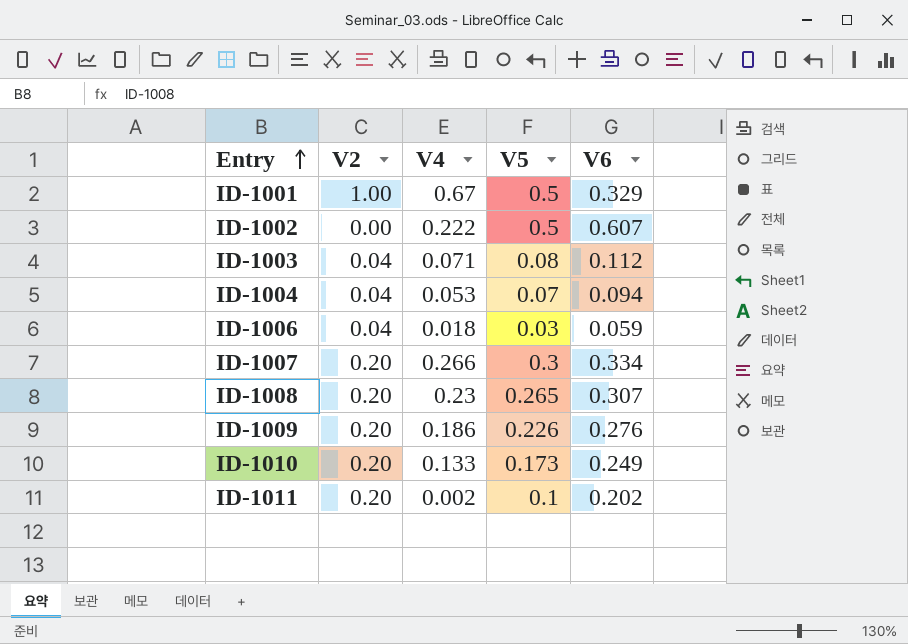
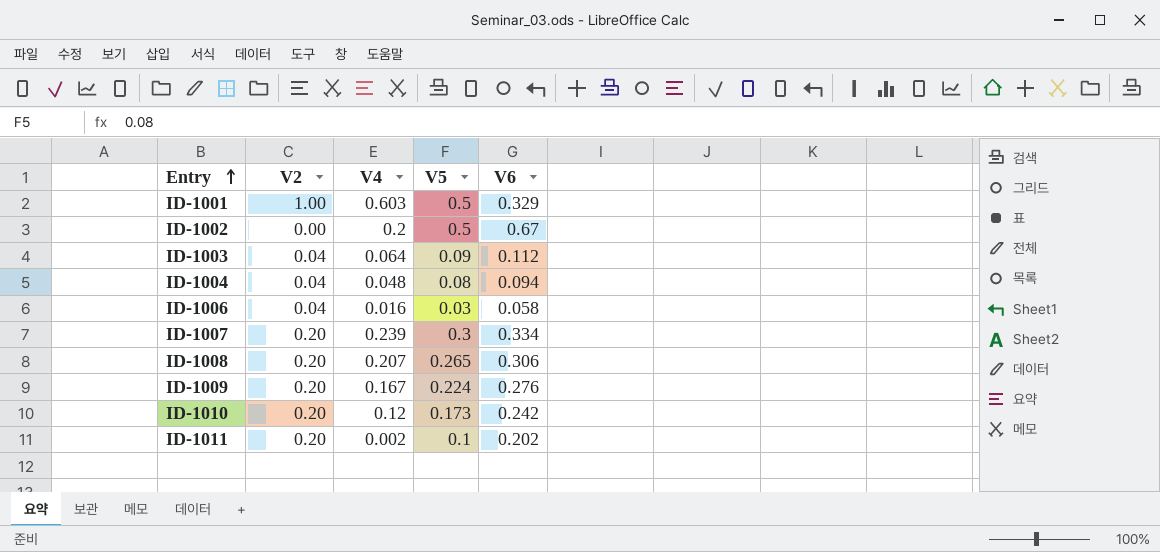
ID-1001 | V4: 0.67 -> 0.603
ID-1002 | V4: 0.222 -> 0.2
ID-1002 | V6: 0.607 -> 0.67
ID-1003 | V4: 0.071 -> 0.064
ID-1003 | V5: 0.08 -> 0.09
ID-1004 | V4: 0.053 -> 0.048
ID-1004 | V5: 0.07 -> 0.08
ID-1006 | V4: 0.018 -> 0.016
ID-1006 | V6: 0.059 -> 0.058
ID-1007 | V4: 0.266 -> 0.239
ID-1008 | V4: 0.23 -> 0.207
ID-1008 | V6: 0.307 -> 0.306
ID-1009 | V4: 0.186 -> 0.167
ID-1009 | V5: 0.226 -> 0.224
ID-1010 | V4: 0.133 -> 0.12
ID-1010 | V6: 0.249 -> 0.242

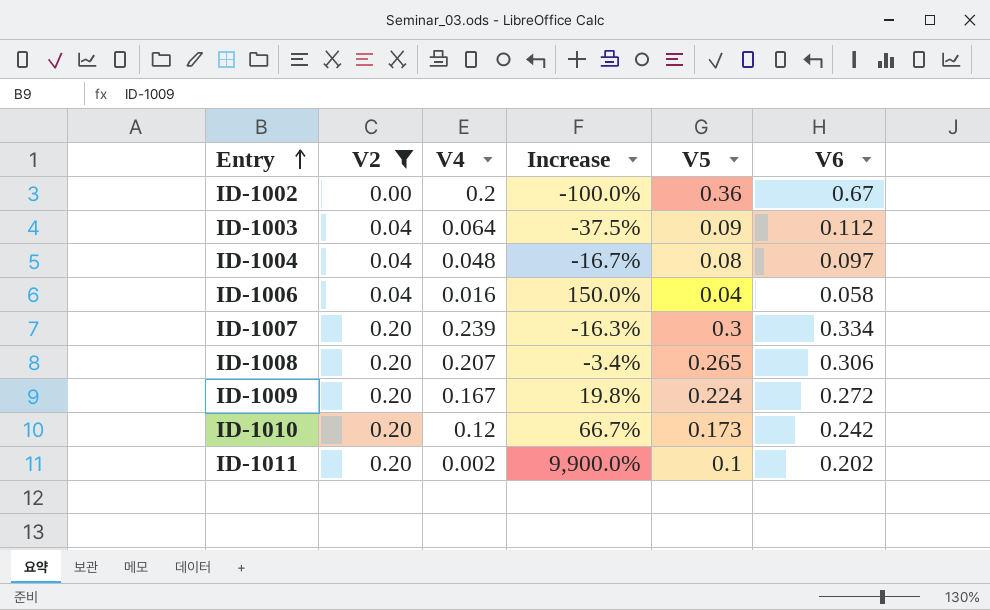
filter: none -> V2 != 1.00
column Increase | formula: none -> ([V2] - [V4]) / [V4]
ID-1002 | V5: 0.5 -> 0.36
ID-1004 | V6: 0.094 -> 0.097
ID-1006 | V5: 0.03 -> 0.04
ID-1009 | V6: 0.276 -> 0.272

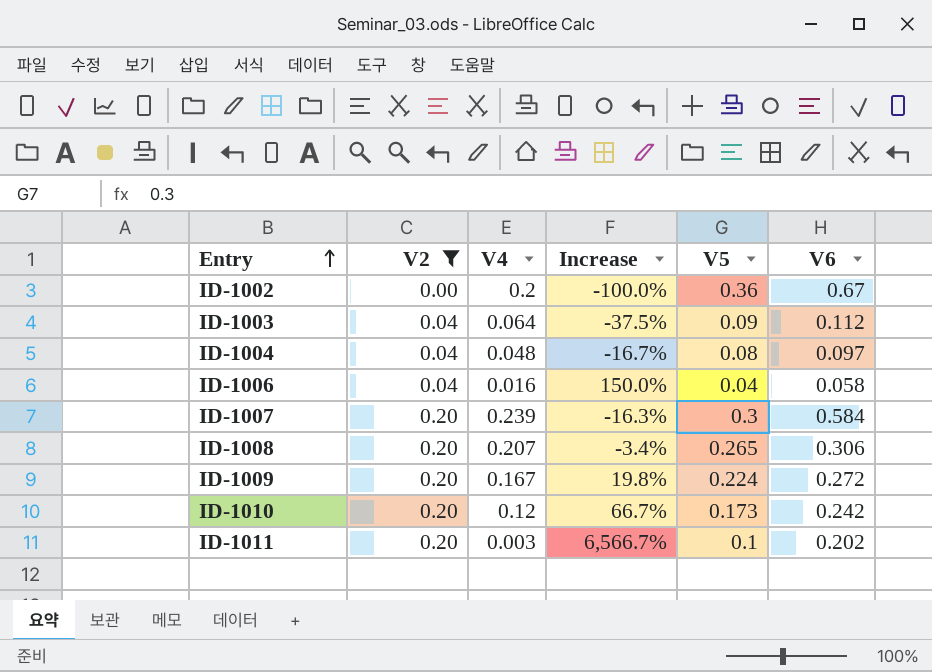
ID-1007 | V6: 0.334 -> 0.584
ID-1011 | V4: 0.002 -> 0.003
ID-1011 | Increase: 9,900.0% -> 6,566.7%

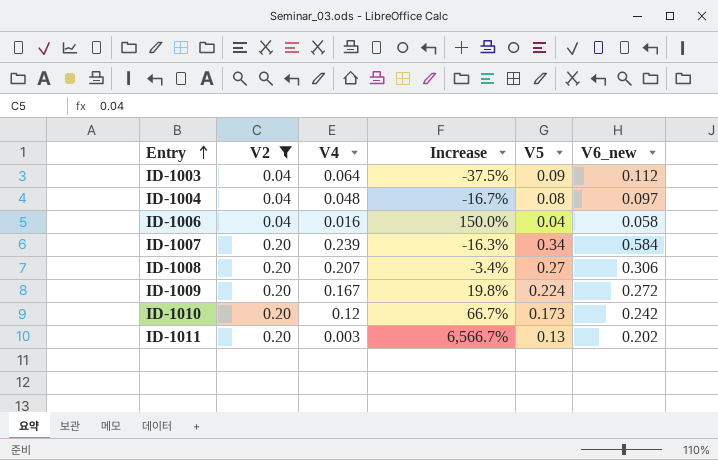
column name: V6 -> V6_new
row ID-1002: 0.00 | 0.2 | -100.0% | 0.36 | 0.67 -> none
ID-1007 | V5: 0.3 -> 0.34
ID-1008 | V5: 0.265 -> 0.27
ID-1011 | V5: 0.1 -> 0.13

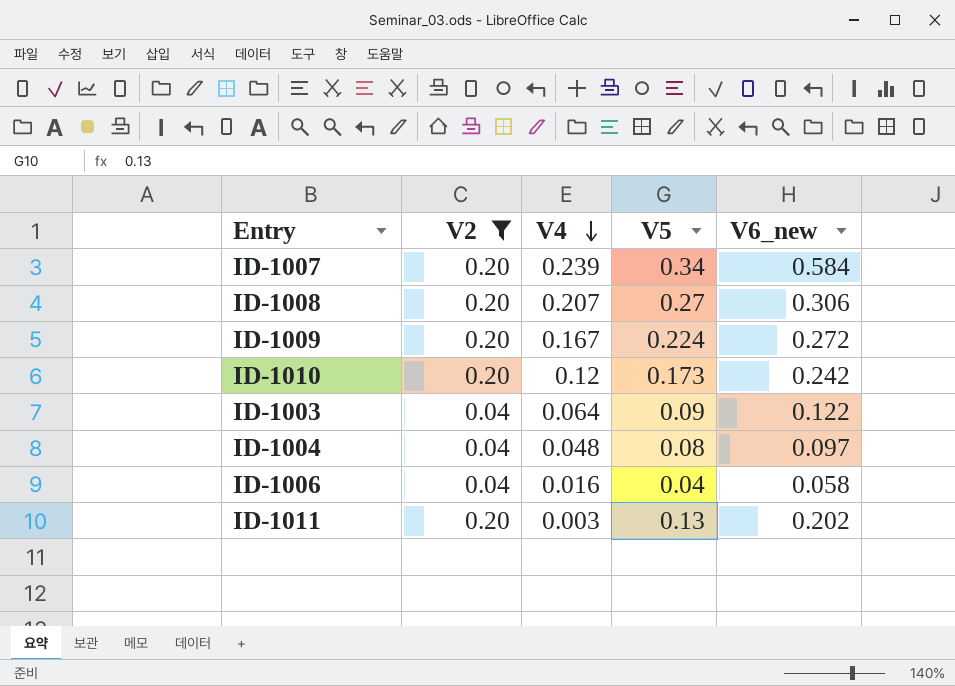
row order: Entry ascending -> V4 descending
column Increase | formula: ([V2] - [V4]) / [V4] -> none
ID-1003 | V6_new: 0.112 -> 0.122

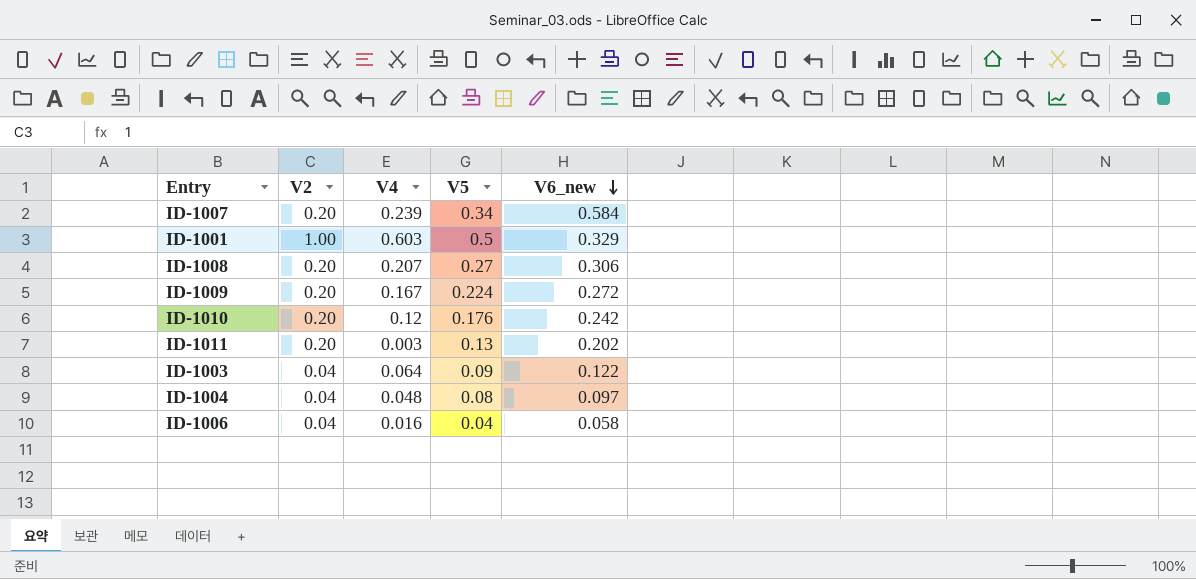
filter: V2 != 1.00 -> none
row order: V4 descending -> V6_new descending
ID-1010 | V5: 0.173 -> 0.176

